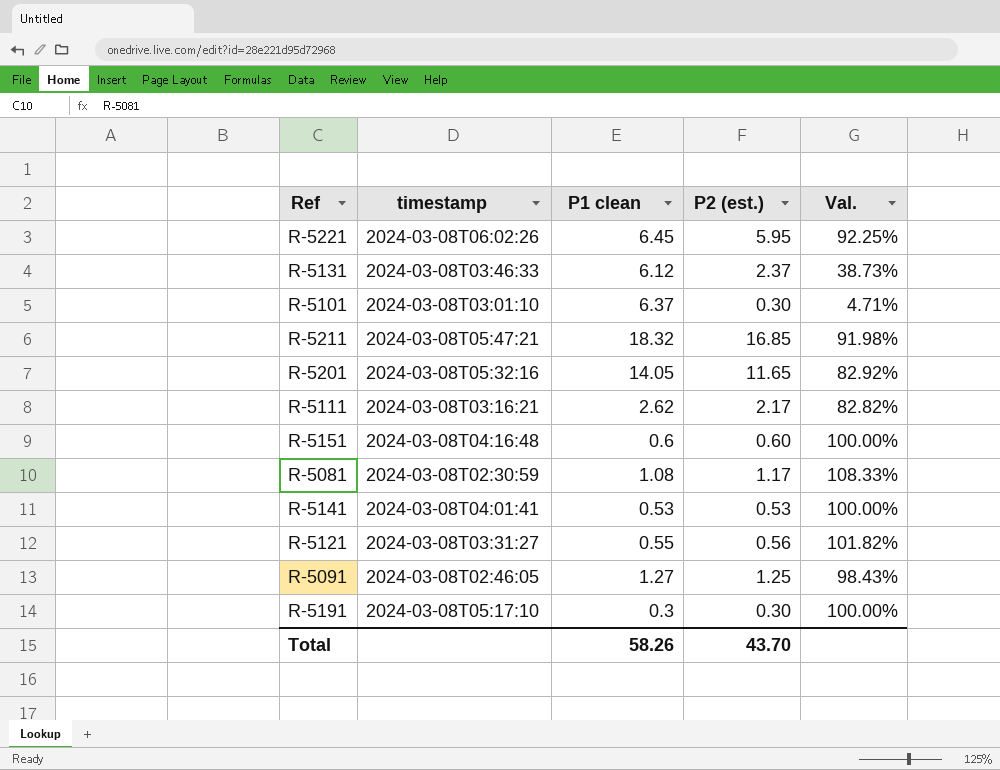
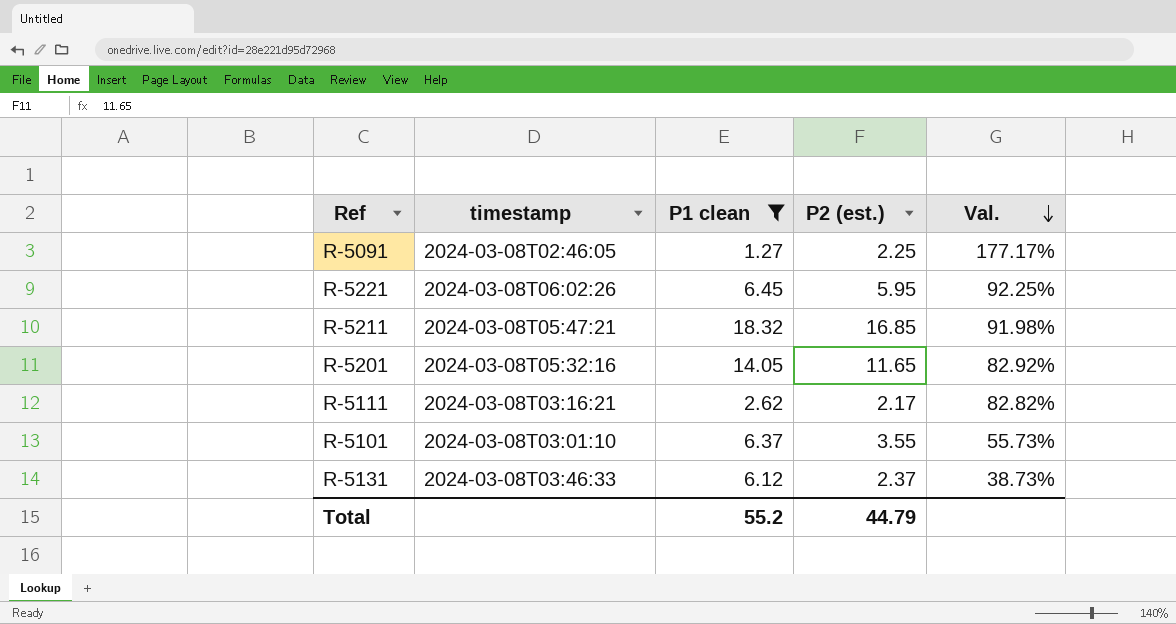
filter: none -> P1 clean >= 1.27
row order: none -> Val. descending
R-5091 | P2 (est.): 1.25 -> 2.25
R-5091 | Val.: 98.43% -> 177.17%
R-5101 | P2 (est.): 0.30 -> 3.55
R-5101 | Val.: 4.71% -> 55.73%
Total | P1 clean: 58.26 -> 55.2
Total | P2 (est.): 43.70 -> 44.79

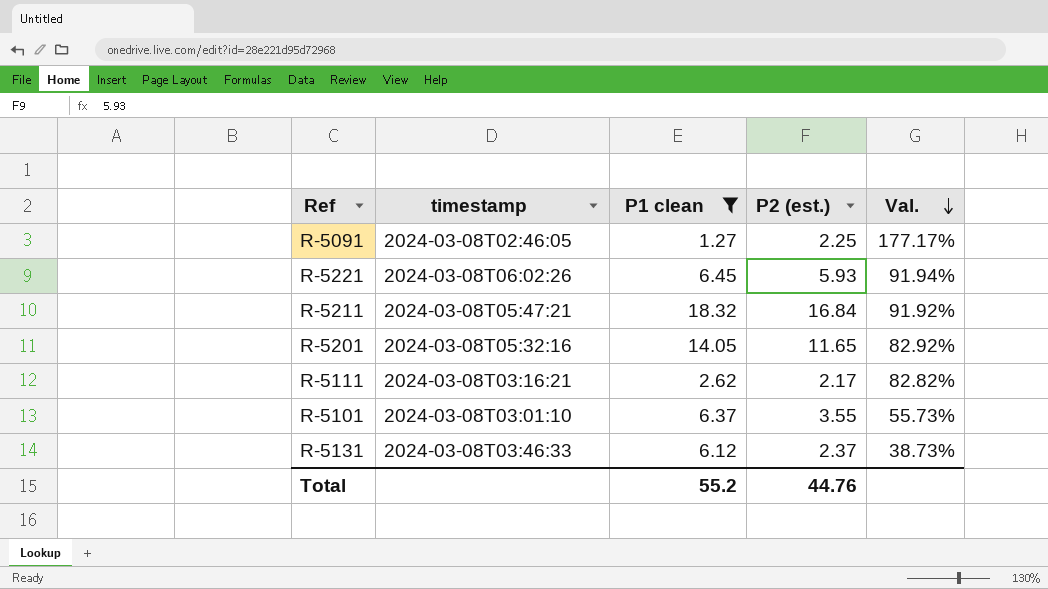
R-5221 | P2 (est.): 5.95 -> 5.93
R-5221 | Val.: 92.25% -> 91.94%
R-5211 | P2 (est.): 16.85 -> 16.84
R-5211 | Val.: 91.98% -> 91.92%
Total | P2 (est.): 44.79 -> 44.76

